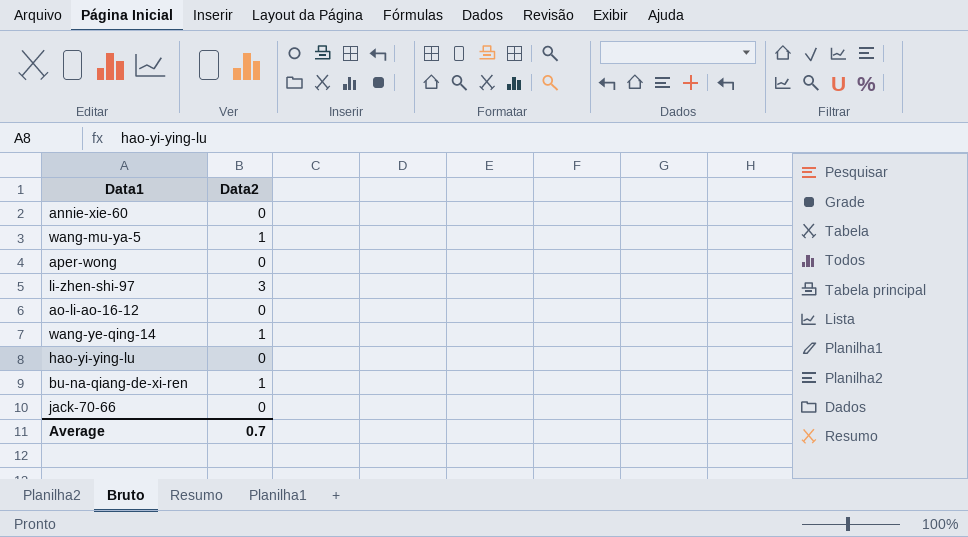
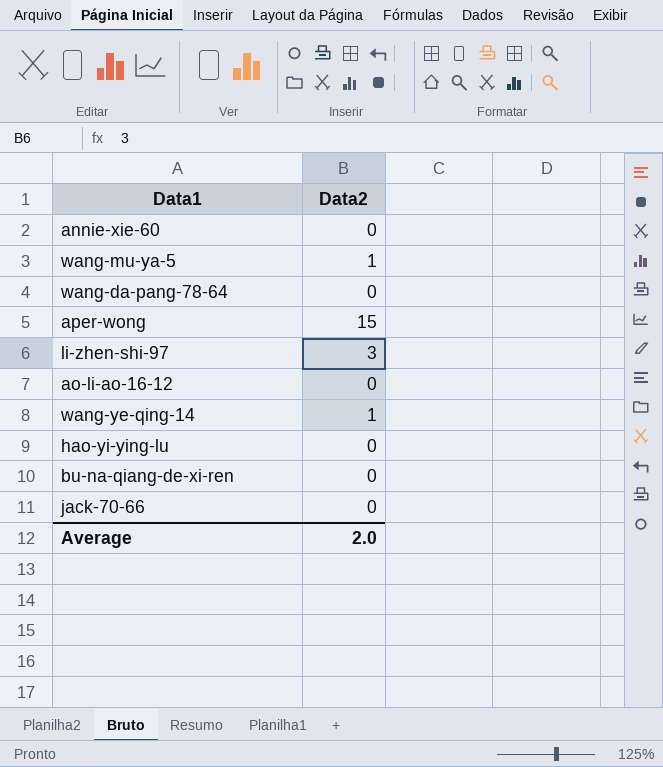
row wang-da-pang-78-64: none -> 0
aper-wong | Data2: 0 -> 15
bu-na-qiang-de-xi-ren | Data2: 1 -> 0
Average | Data2: 0.7 -> 2.0

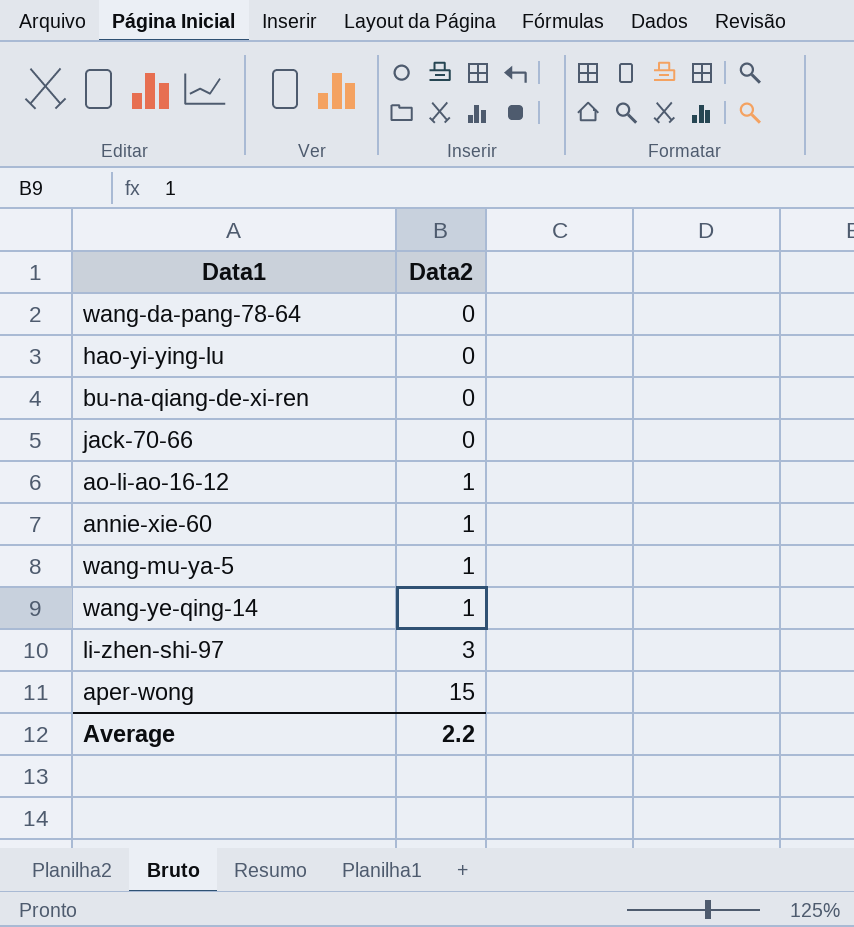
row order: none -> Data2 ascending
ao-li-ao-16-12 | Data2: 0 -> 1
annie-xie-60 | Data2: 0 -> 1
Average | Data2: 2.0 -> 2.2

